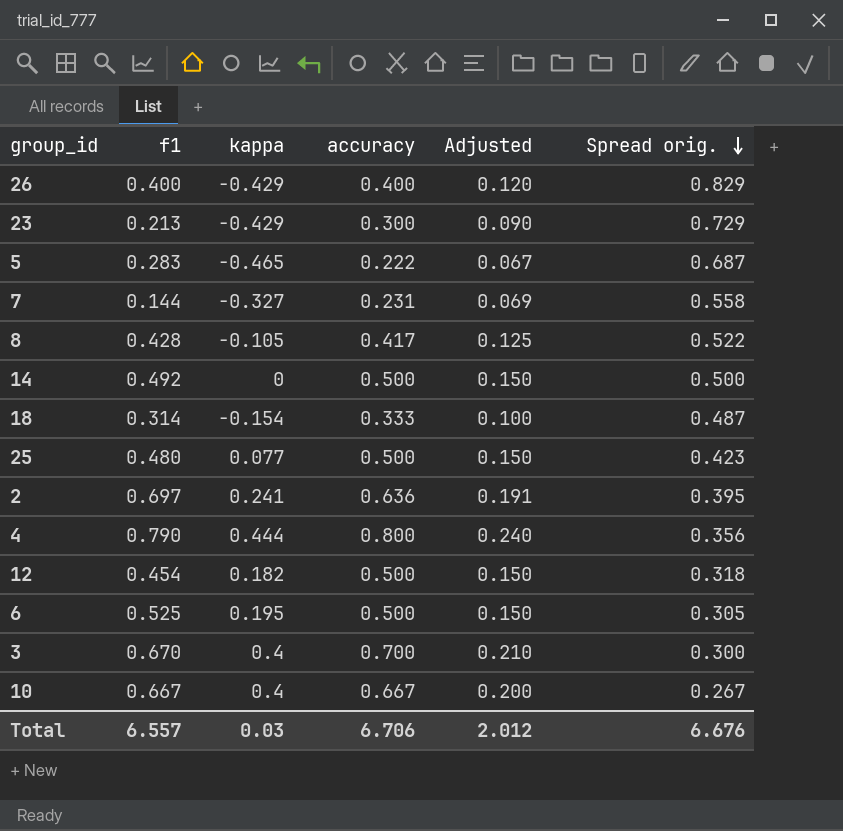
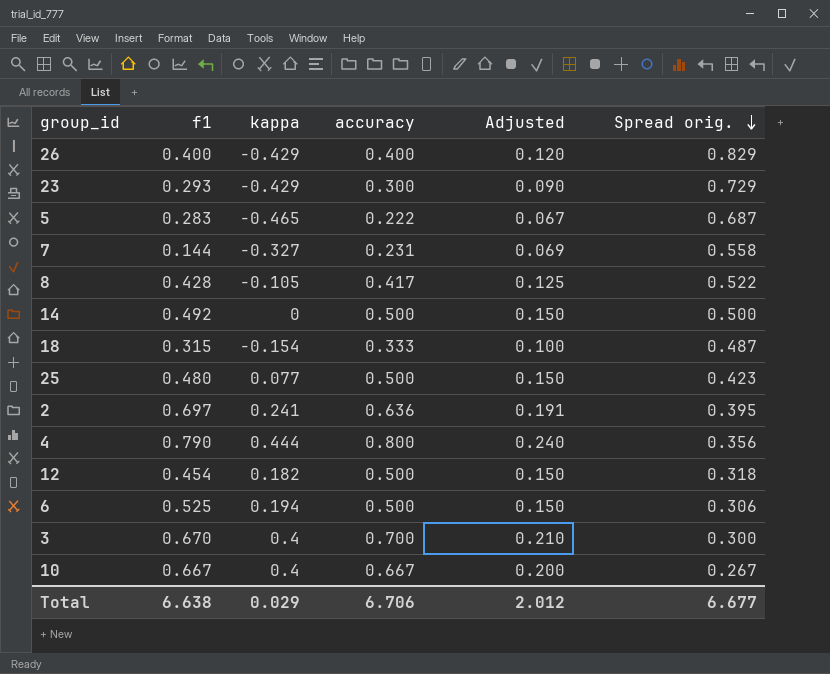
23 | f1: 0.213 -> 0.293
18 | f1: 0.314 -> 0.315
6 | kappa: 0.195 -> 0.194
6 | Spread orig.: 0.305 -> 0.306
Total | f1: 6.557 -> 6.638
Total | kappa: 0.03 -> 0.029
Total | Spread orig.: 6.676 -> 6.677

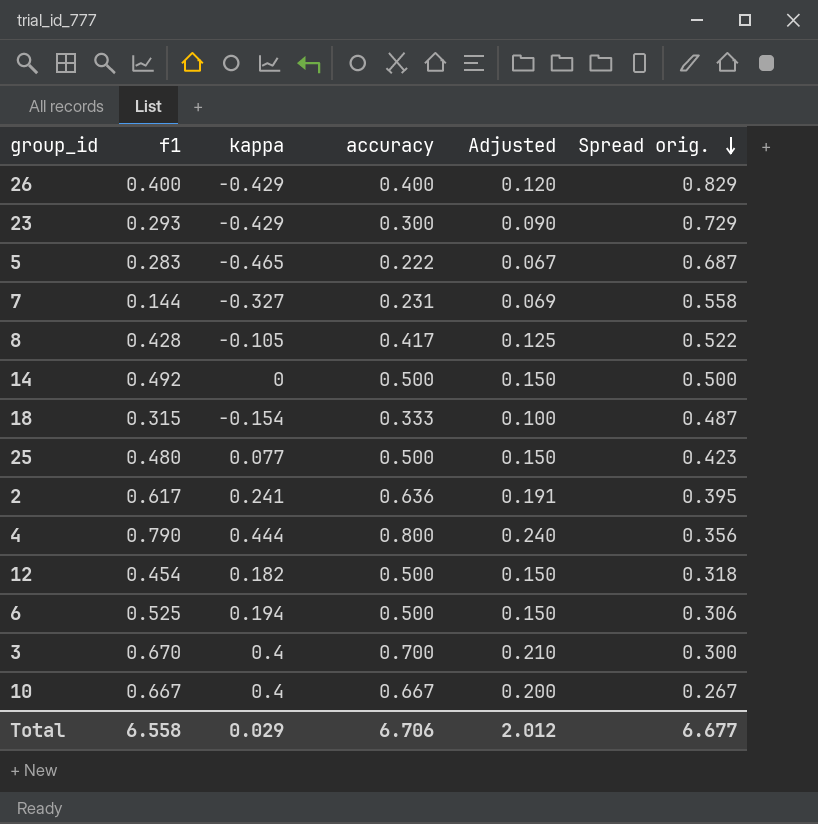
2 | f1: 0.697 -> 0.617
Total | f1: 6.638 -> 6.558

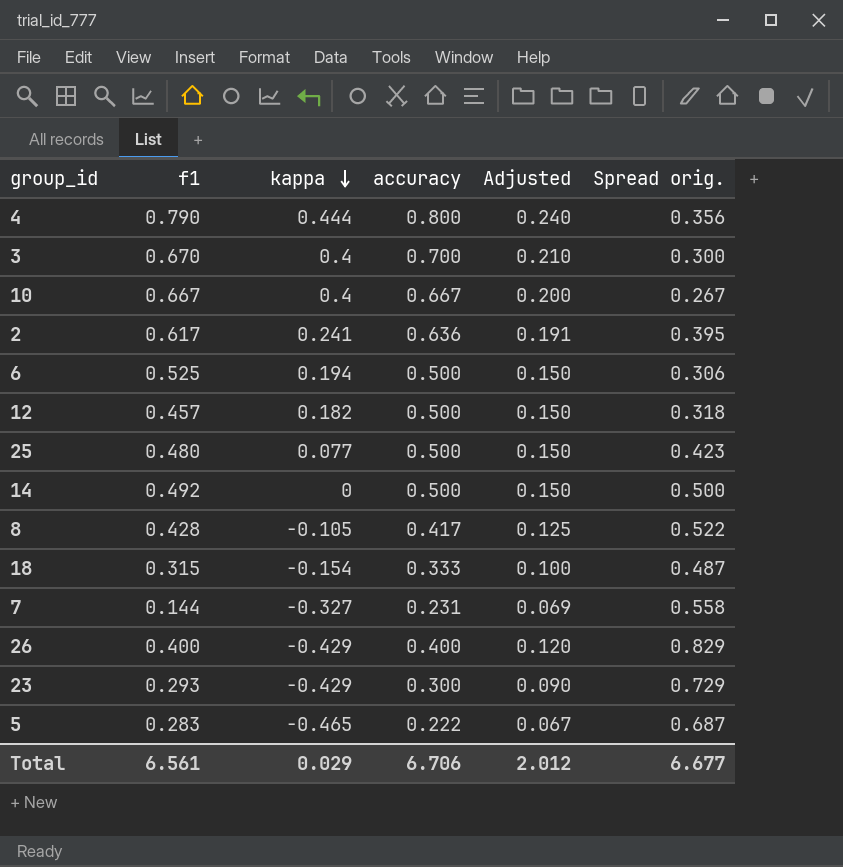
row order: Spread orig. descending -> kappa descending
12 | f1: 0.454 -> 0.457
Total | f1: 6.558 -> 6.561

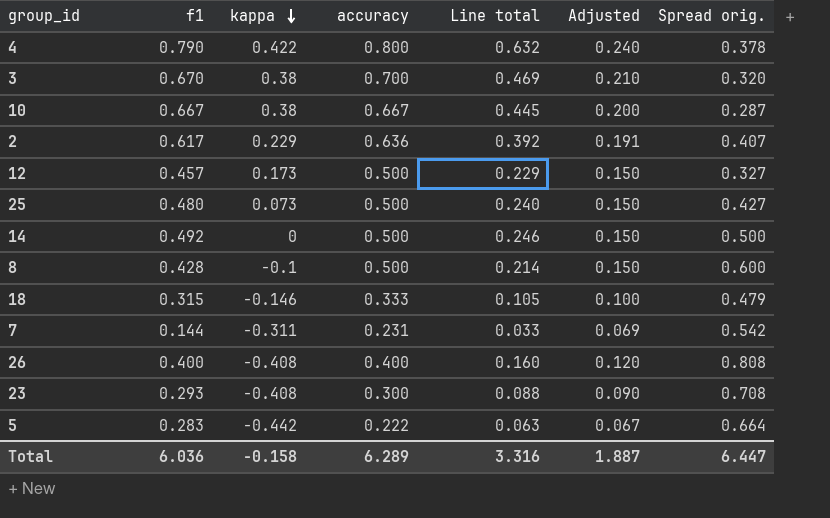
column Line total | formula: none -> [f1] * [accuracy]
row 6: 0.525 | 0.194 | 0.500 | 0.150 | 0.306 -> none
4 | kappa: 0.444 -> 0.422
4 | Spread orig.: 0.356 -> 0.378
3 | kappa: 0.4 -> 0.38
3 | Spread orig.: 0.300 -> 0.320
10 | kappa: 0.4 -> 0.38
10 | Spread orig.: 0.267 -> 0.287
2 | kappa: 0.241 -> 0.229
2 | Spread orig.: 0.395 -> 0.407
12 | kappa: 0.182 -> 0.173
12 | Spread orig.: 0.318 -> 0.327
25 | kappa: 0.077 -> 0.073
25 | Spread orig.: 0.423 -> 0.427
8 | kappa: -0.105 -> -0.1
8 | accuracy: 0.417 -> 0.500
8 | Adjusted: 0.125 -> 0.150
8 | Spread orig.: 0.522 -> 0.600
18 | kappa: -0.154 -> -0.146
18 | Spread orig.: 0.487 -> 0.479
7 | kappa: -0.327 -> -0.311
7 | Spread orig.: 0.558 -> 0.542
26 | kappa: -0.429 -> -0.408
26 | Spread orig.: 0.829 -> 0.808
23 | kappa: -0.429 -> -0.408
23 | Spread orig.: 0.729 -> 0.708
5 | kappa: -0.465 -> -0.442
5 | Spread orig.: 0.687 -> 0.664
Total | f1: 6.561 -> 6.036
Total | kappa: 0.029 -> -0.158
Total | accuracy: 6.706 -> 6.289
Total | Adjusted: 2.012 -> 1.887
Total | Spread orig.: 6.677 -> 6.447

